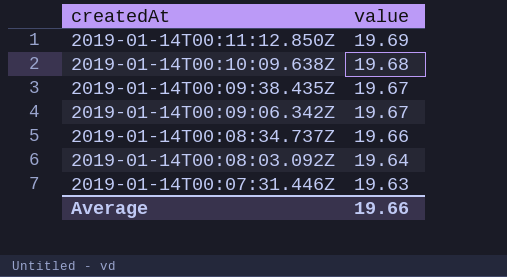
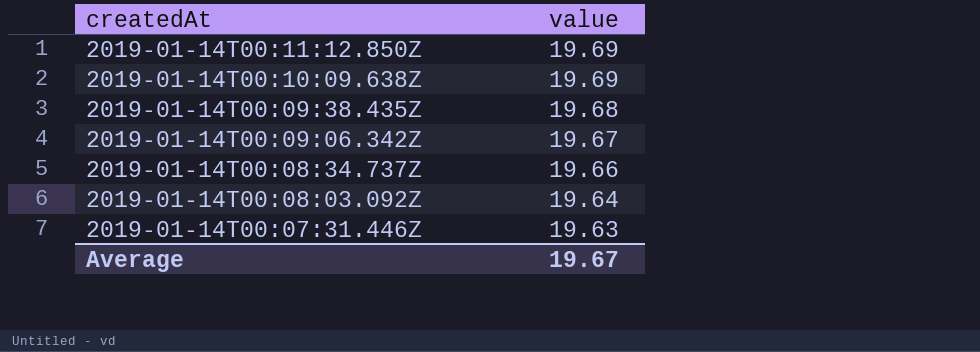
2019-01-14T00:10:09.638Z | value: 19.68 -> 19.69
2019-01-14T00:09:38.435Z | value: 19.67 -> 19.68
Average | value: 19.66 -> 19.67

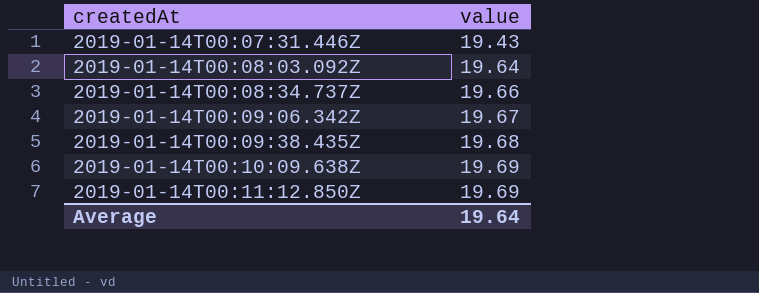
row order: createdAt descending -> createdAt ascending
2019-01-14T00:07:31.446Z | value: 19.63 -> 19.43
Average | value: 19.67 -> 19.64

